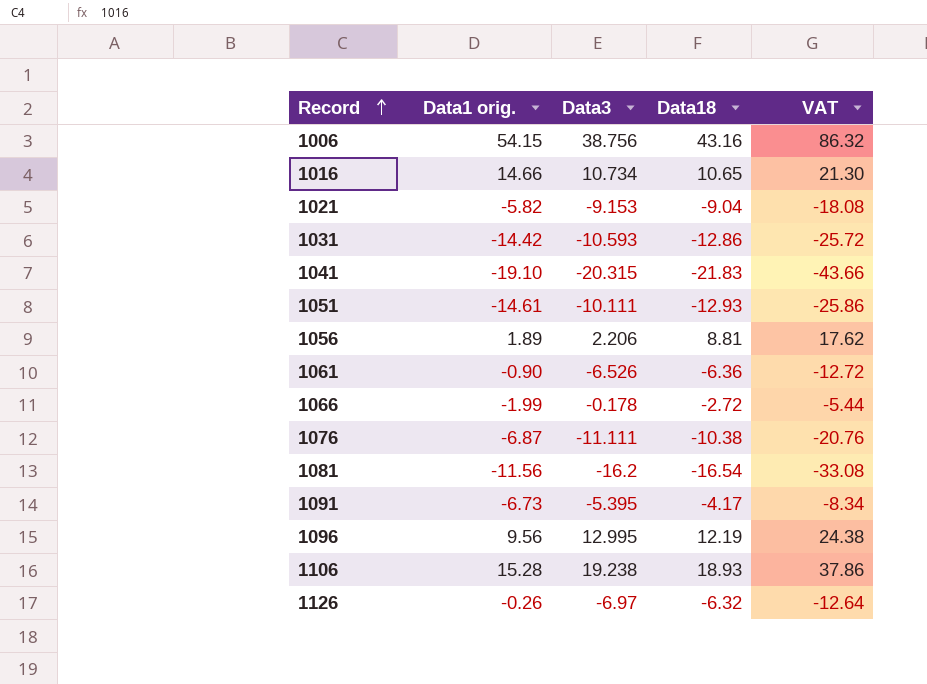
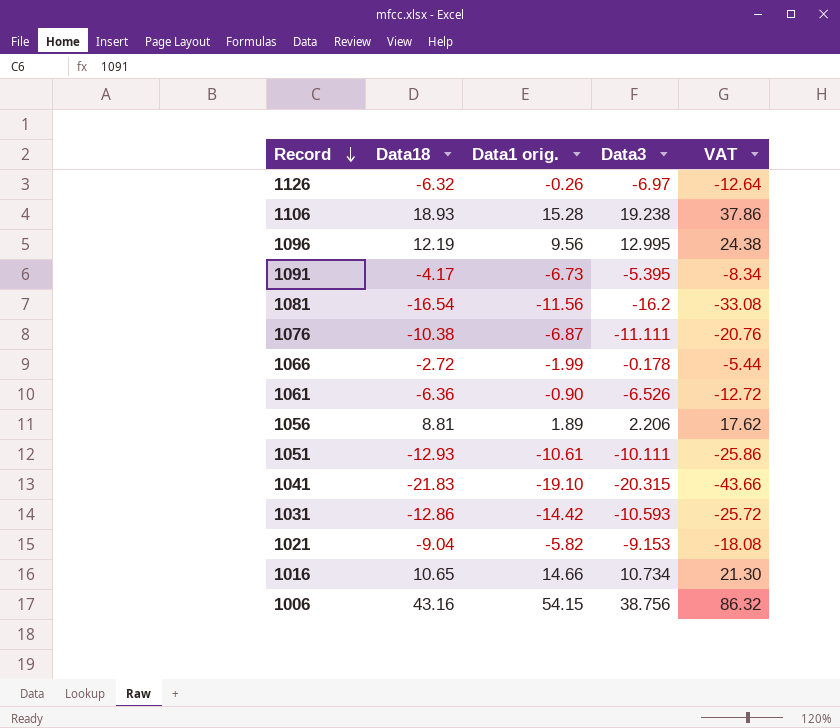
row order: Record ascending -> Record descending
column Data18 | position: 4 -> 2
1051 | Data1 orig.: -14.61 -> -10.61

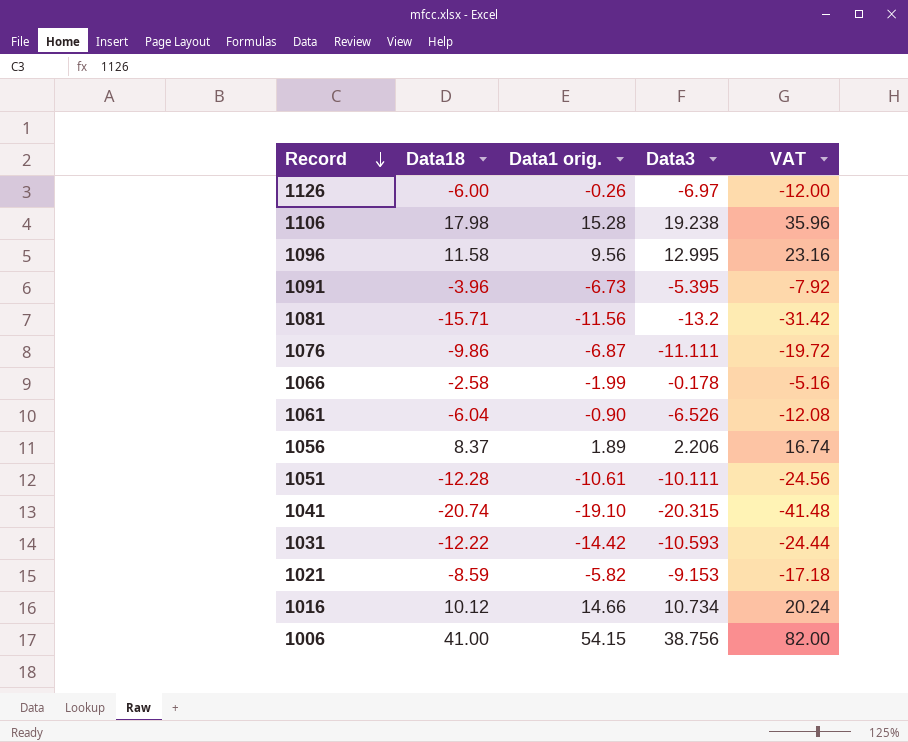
1126 | Data18: -6.32 -> -6.00
1126 | VAT: -12.64 -> -12.00
1106 | Data18: 18.93 -> 17.98
1106 | VAT: 37.86 -> 35.96
1096 | Data18: 12.19 -> 11.58
1096 | VAT: 24.38 -> 23.16
1091 | Data18: -4.17 -> -3.96
1091 | VAT: -8.34 -> -7.92
1081 | Data18: -16.54 -> -15.71
1081 | Data3: -16.2 -> -13.2
1081 | VAT: -33.08 -> -31.42
1076 | Data18: -10.38 -> -9.86
1076 | VAT: -20.76 -> -19.72
1066 | Data18: -2.72 -> -2.58
1066 | VAT: -5.44 -> -5.16
1061 | Data18: -6.36 -> -6.04
1061 | VAT: -12.72 -> -12.08
1056 | Data18: 8.81 -> 8.37
1056 | VAT: 17.62 -> 16.74
1051 | Data18: -12.93 -> -12.28
1051 | VAT: -25.86 -> -24.56
1041 | Data18: -21.83 -> -20.74
1041 | VAT: -43.66 -> -41.48
1031 | Data18: -12.86 -> -12.22
1031 | VAT: -25.72 -> -24.44
1021 | Data18: -9.04 -> -8.59
1021 | VAT: -18.08 -> -17.18
1016 | Data18: 10.65 -> 10.12
1016 | VAT: 21.30 -> 20.24
1006 | Data18: 43.16 -> 41.00
1006 | VAT: 86.32 -> 82.00

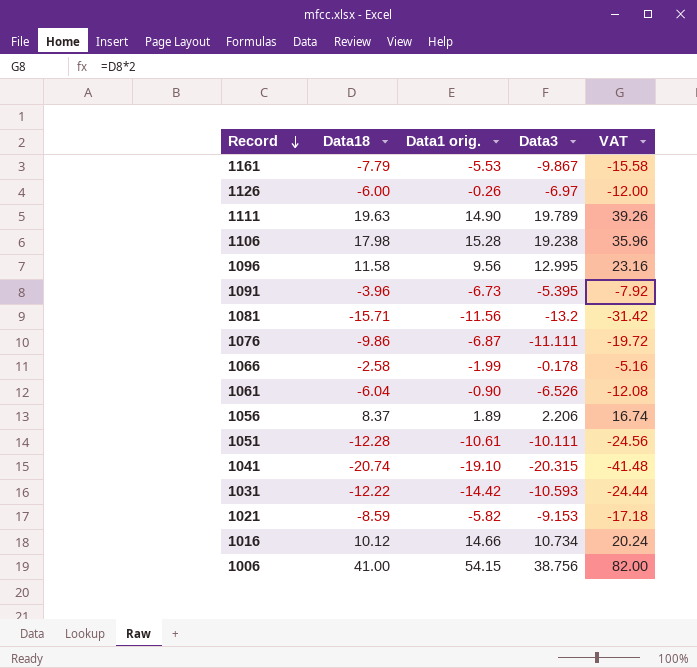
row 1161: none -> -7.79 | -5.53 | -9.867 | -15.58
row 1111: none -> 19.63 | 14.90 | 19.789 | 39.26

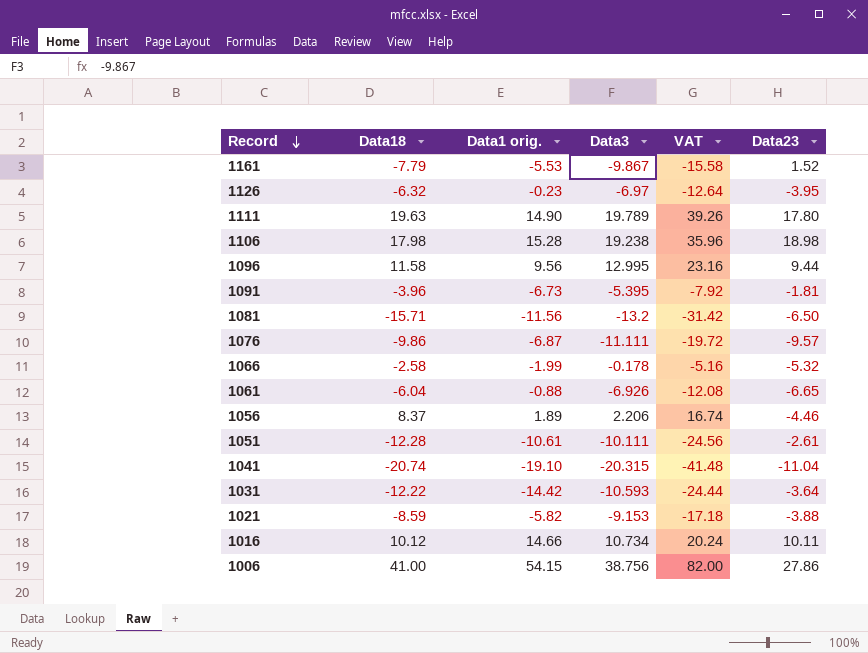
column Data23 | position: none -> 6
1126 | Data18: -6.00 -> -6.32
1126 | Data1 orig.: -0.26 -> -0.23
1126 | VAT: -12.00 -> -12.64
1061 | Data1 orig.: -0.90 -> -0.88
1061 | Data3: -6.526 -> -6.926

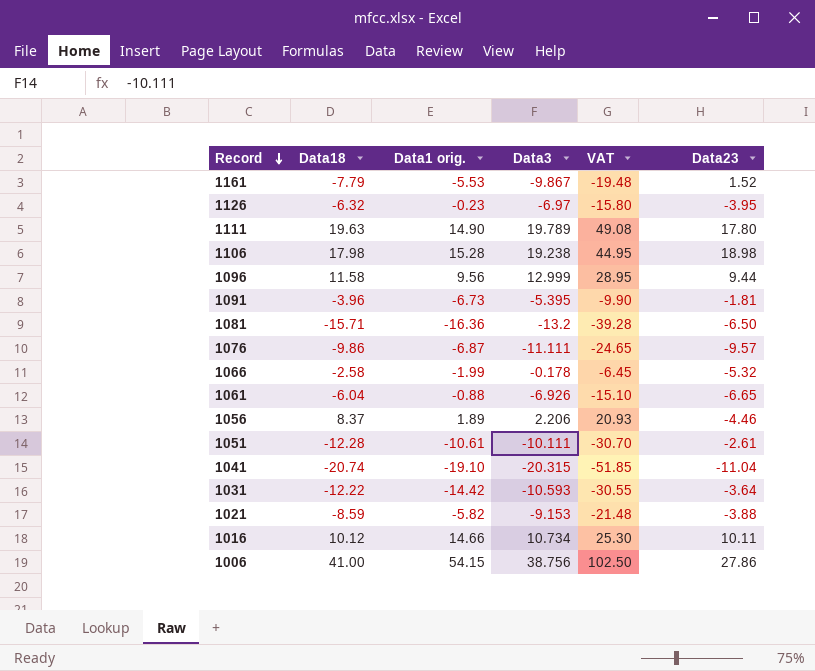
column VAT | formula: [Data18] * 2 -> [Data18] * 2.5
1096 | Data3: 12.995 -> 12.999
1081 | Data1 orig.: -11.56 -> -16.36

